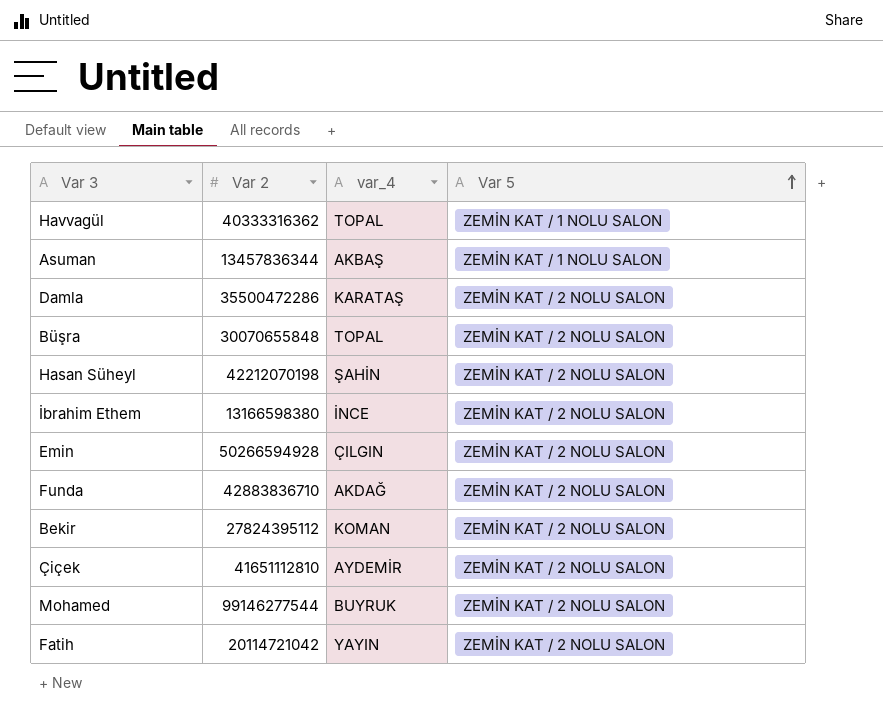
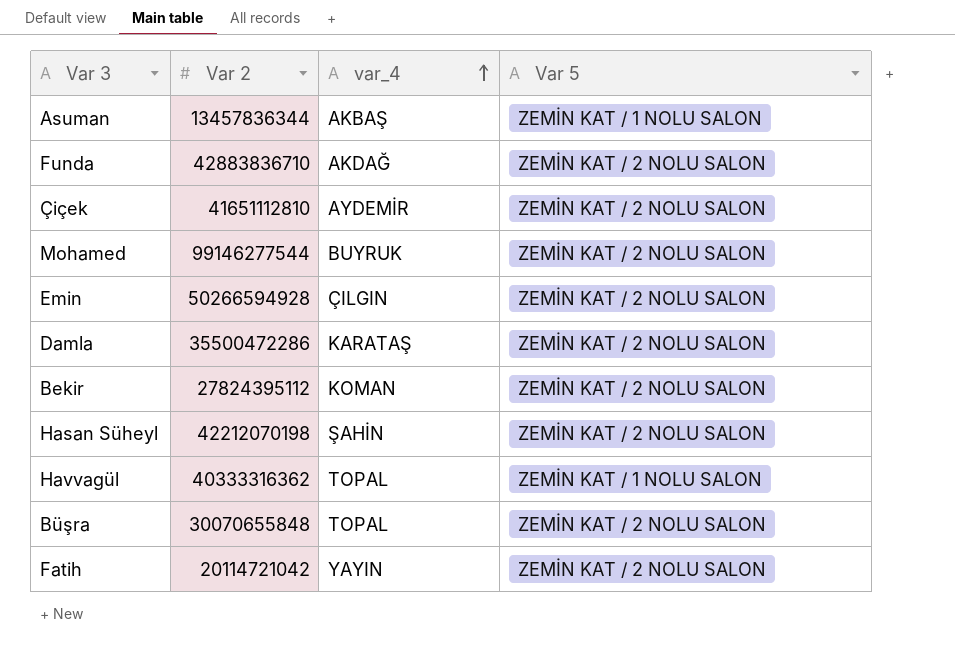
row order: Var 5 ascending -> var_4 ascending
row İbrahim Ethem: 13166598380 | İNCE | ZEMİN KAT / 2 NOLU SALON -> none

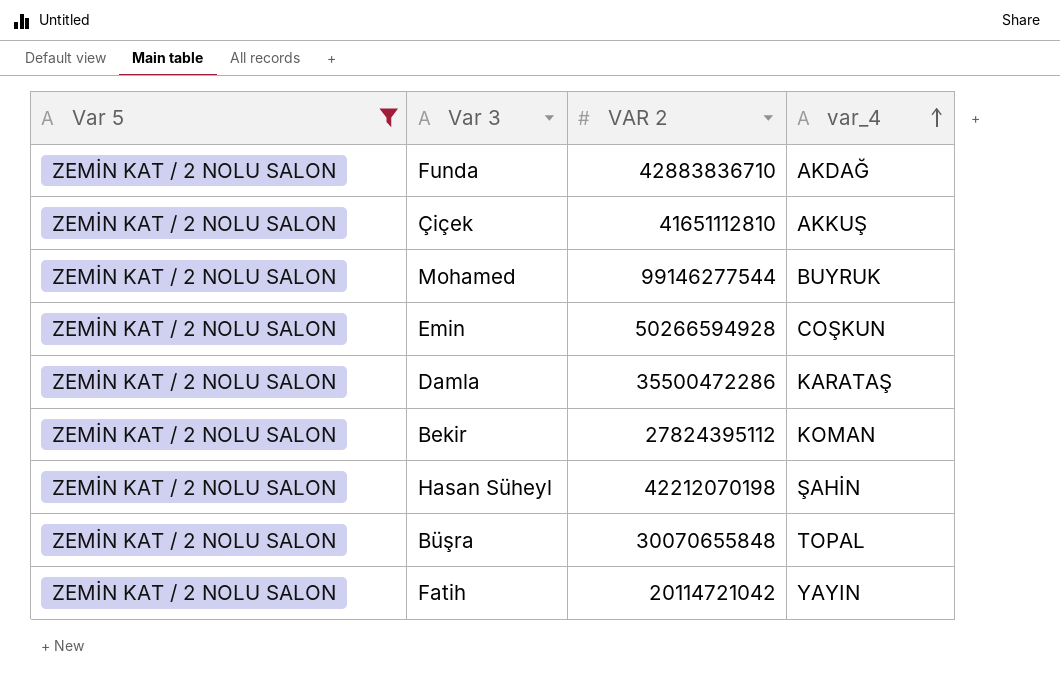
filter: none -> Var 5 = ZEMİN KAT / 2 NOLU SALON
column Var 5 | position: 4 -> 1
column name: Var 2 -> VAR 2
Çiçek | var_4: AYDEMİR -> AKKUŞ
Emin | var_4: ÇILGIN -> COŞKUN

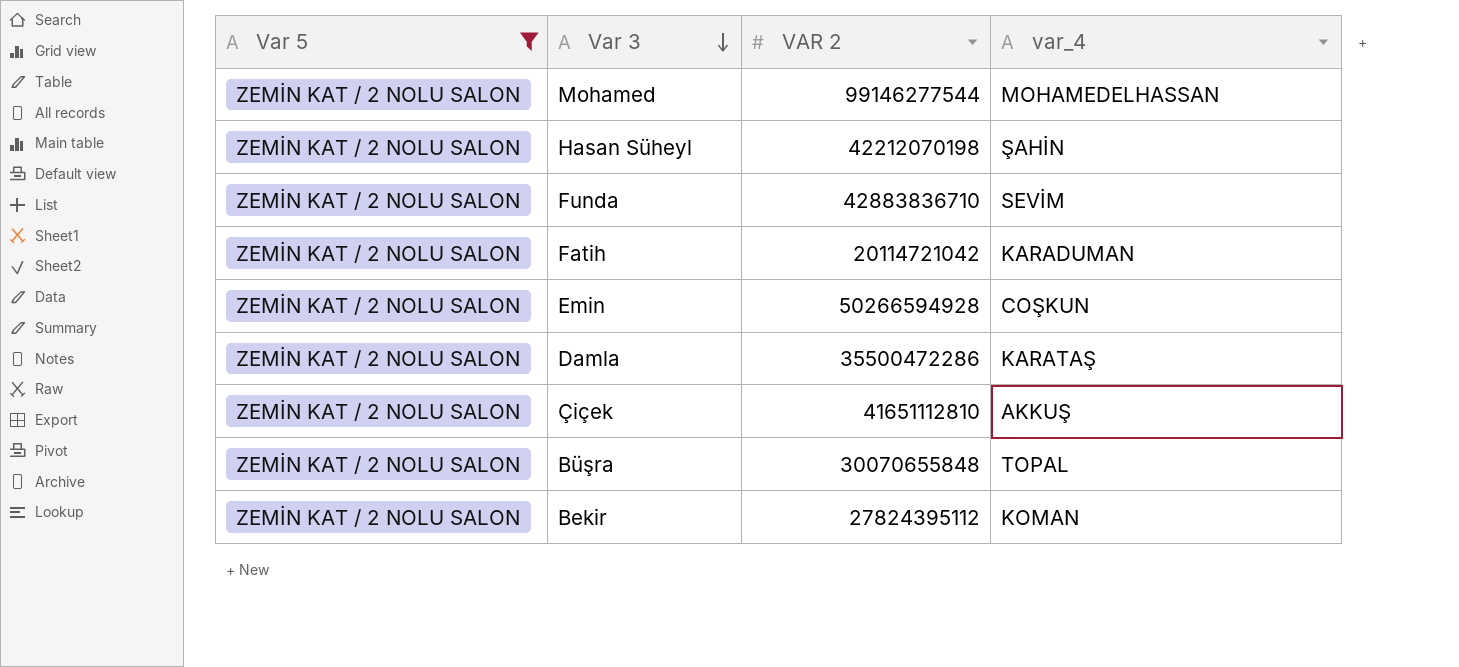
row order: var_4 ascending -> Var 3 descending
Mohamed | var_4: BUYRUK -> MOHAMEDELHASSAN
Funda | var_4: AKDAĞ -> SEVİM
Fatih | var_4: YAYIN -> KARADUMAN

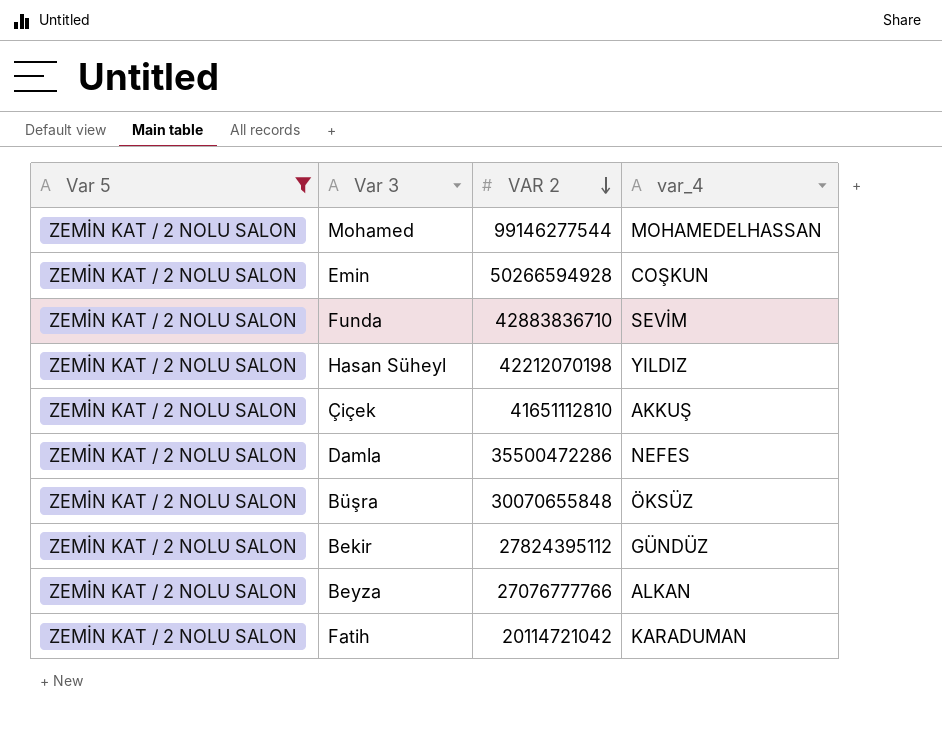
row order: Var 3 descending -> VAR 2 descending
Hasan Süheyl | var_4: ŞAHİN -> YILDIZ
Damla | var_4: KARATAŞ -> NEFES
Büşra | var_4: TOPAL -> ÖKSÜZ
Bekir | var_4: KOMAN -> GÜNDÜZ
row Beyza: none -> ZEMİN KAT / 2 NOLU SALON | 27076777766 | ALKAN

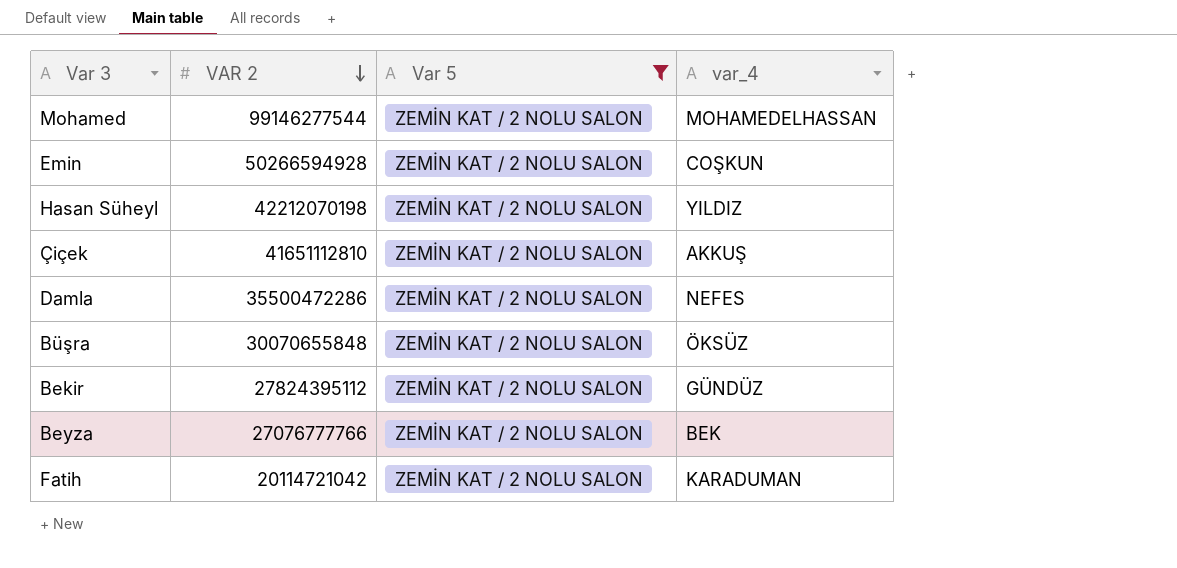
column Var 5 | position: 1 -> 3
row Funda: ZEMİN KAT / 2 NOLU SALON | 42883836710 | SEVİM -> none
Beyza | var_4: ALKAN -> BEK

